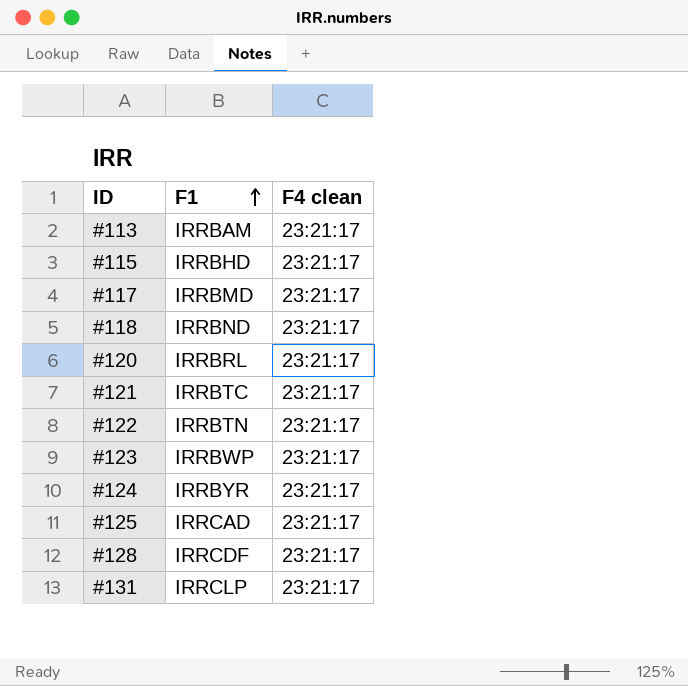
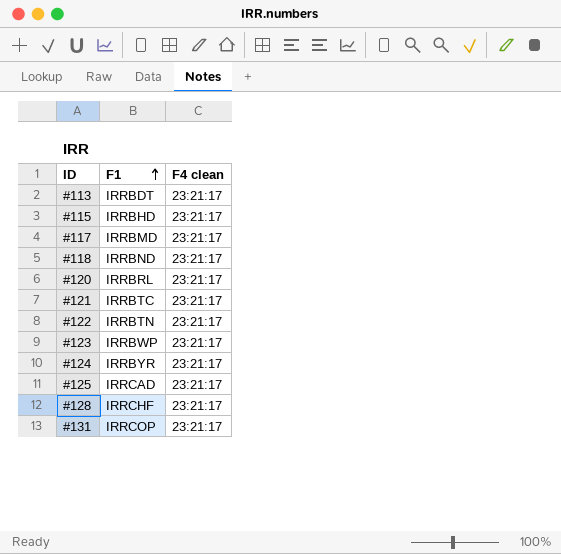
#113 | F1: IRRBAM -> IRRBDT
#128 | F1: IRRCDF -> IRRCHF
#131 | F1: IRRCLP -> IRRCOP

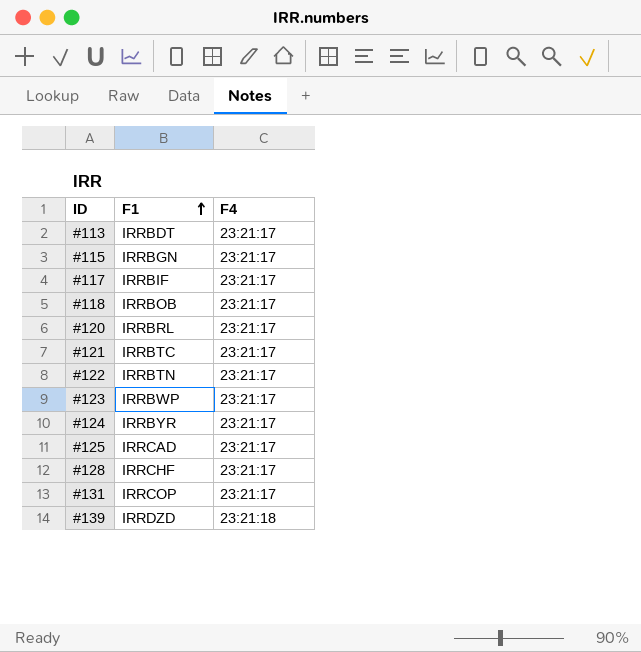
column name: F4 clean -> F4
#115 | F1: IRRBHD -> IRRBGN
#117 | F1: IRRBMD -> IRRBIF
#118 | F1: IRRBND -> IRRBOB
row #139: none -> IRRDZD | 23:21:18

